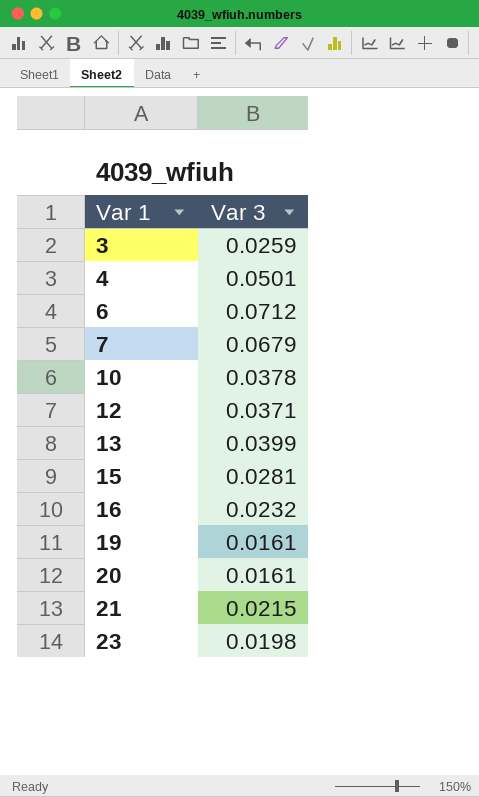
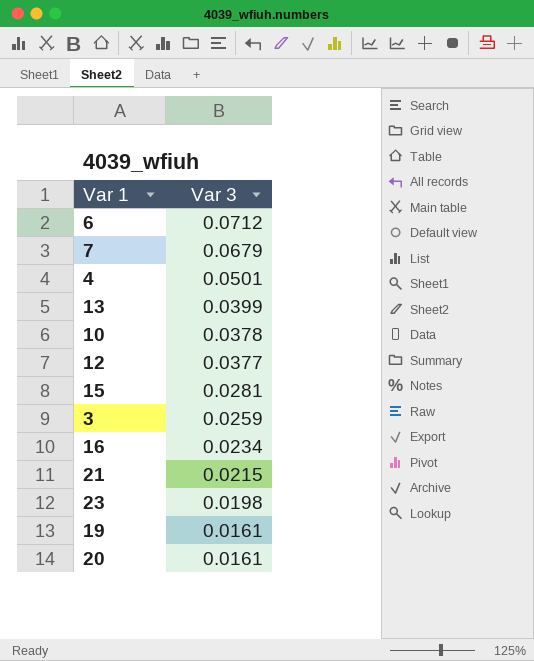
row order: Var 1 ascending -> Var 3 descending
12 | Var 3: 0.0371 -> 0.0377
16 | Var 3: 0.0232 -> 0.0234

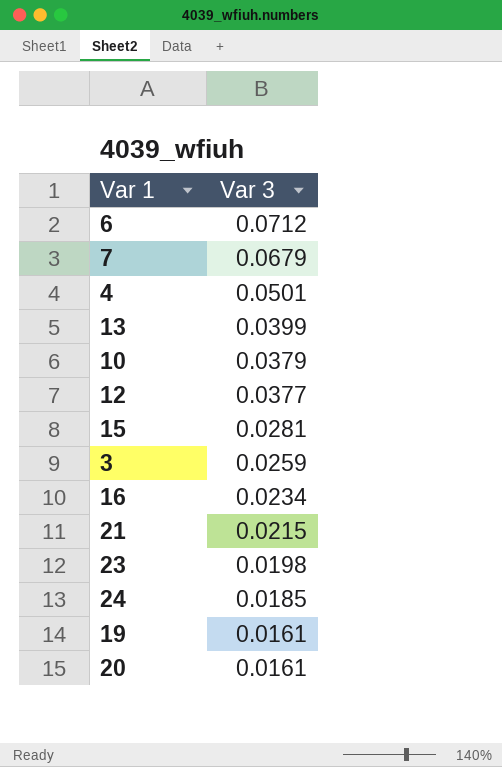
10 | Var 3: 0.0378 -> 0.0379
row 24: none -> 0.0185

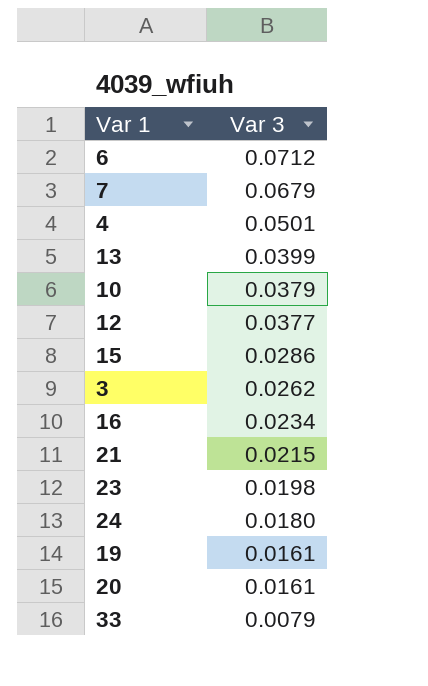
15 | Var 3: 0.0281 -> 0.0286
3 | Var 3: 0.0259 -> 0.0262
24 | Var 3: 0.0185 -> 0.0180
row 33: none -> 0.0079

